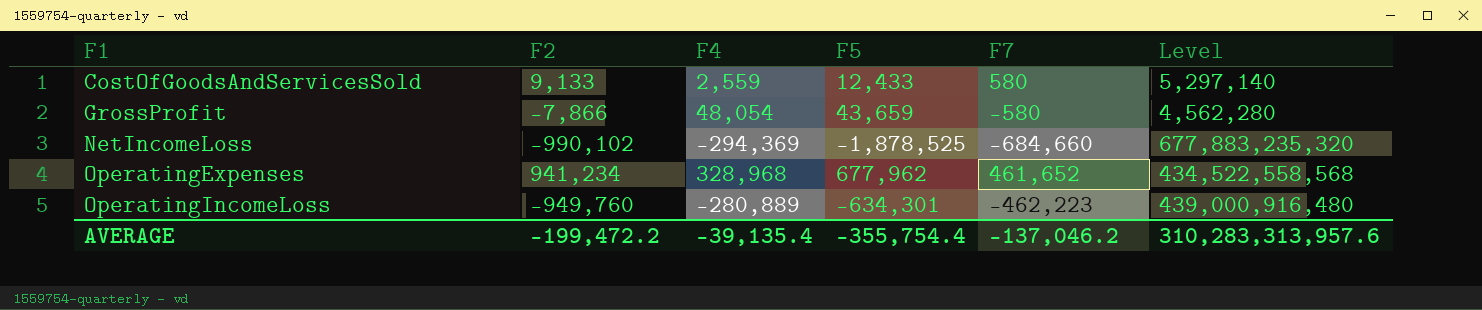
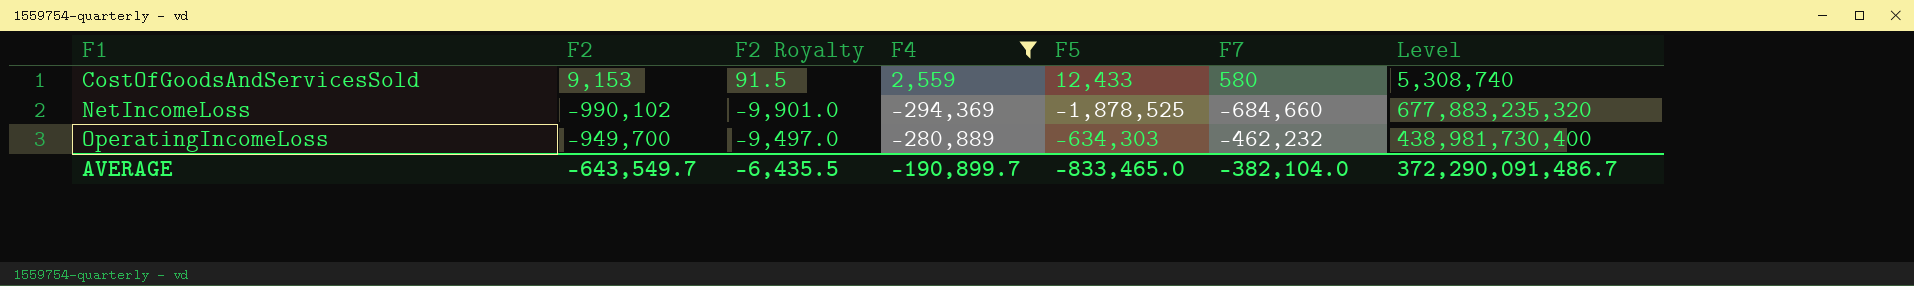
filter: none -> F4 <= 2,559
column F2 Royalty | formula: none -> [F2] * 0.01
CostOfGoodsAndServicesSold | F2: 9,133 -> 9,153
CostOfGoodsAndServicesSold | Level: 5,297,140 -> 5,308,740
OperatingIncomeLoss | F2: -949,760 -> -949,700
OperatingIncomeLoss | F5: -634,301 -> -634,303
OperatingIncomeLoss | F7: -462,223 -> -462,232
OperatingIncomeLoss | Level: 439,000,916,480 -> 438,981,730,400
AVERAGE | F2: -199,472.2 -> -643,549.7
AVERAGE | F4: -39,135.4 -> -190,899.7
AVERAGE | F5: -355,754.4 -> -833,465.0
AVERAGE | F7: -137,046.2 -> -382,104.0
AVERAGE | Level: 310,283,313,957.6 -> 372,290,091,486.7

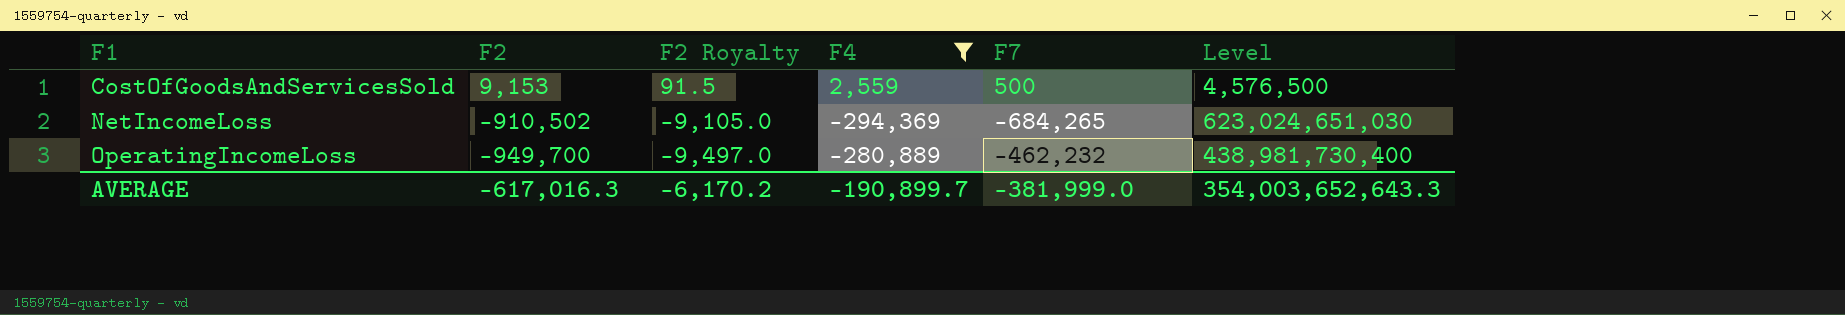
column F5 | position: 5 -> none
CostOfGoodsAndServicesSold | F7: 580 -> 500
CostOfGoodsAndServicesSold | Level: 5,308,740 -> 4,576,500
NetIncomeLoss | F2: -990,102 -> -910,502
NetIncomeLoss | F2 Royalty: -9,901.0 -> -9,105.0
NetIncomeLoss | F7: -684,660 -> -684,265
NetIncomeLoss | Level: 677,883,235,320 -> 623,024,651,030
AVERAGE | F2: -643,549.7 -> -617,016.3
AVERAGE | F2 Royalty: -6,435.5 -> -6,170.2
AVERAGE | F7: -382,104.0 -> -381,999.0
AVERAGE | Level: 372,290,091,486.7 -> 354,003,652,643.3

